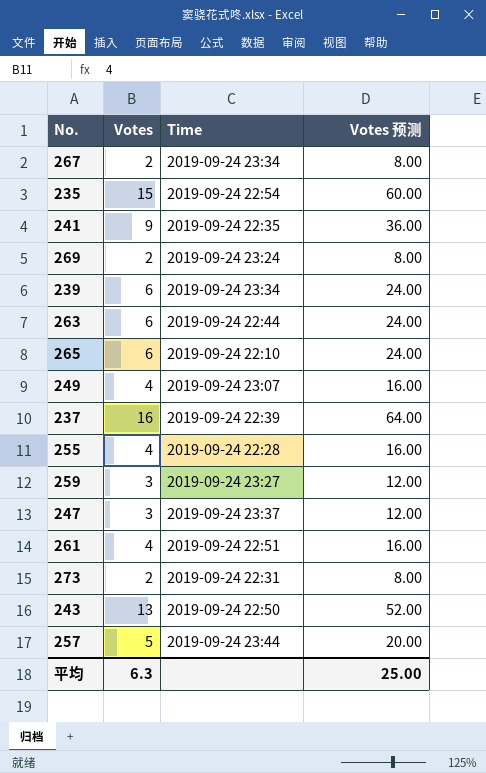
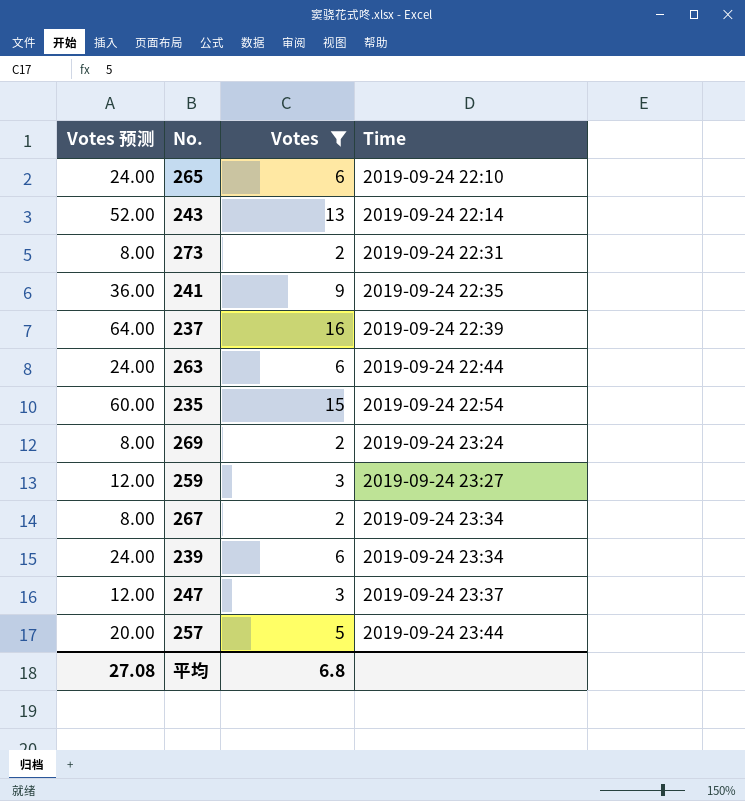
filter: none -> Votes != 4
row order: none -> Time ascending
column Votes 预测 | position: 4 -> 1
243 | Time: 2019-09-24 22:50 -> 2019-09-24 22:14
平均 | Votes 预测: 25.00 -> 27.08
平均 | Votes: 6.3 -> 6.8

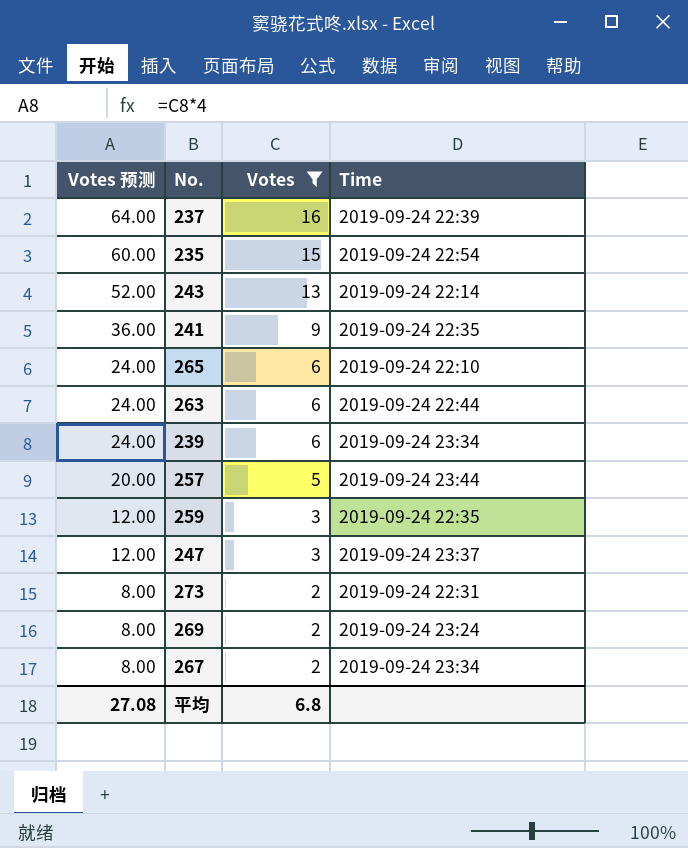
row order: Time ascending -> Votes 预测 descending
259 | Time: 2019-09-24 23:27 -> 2019-09-24 22:35

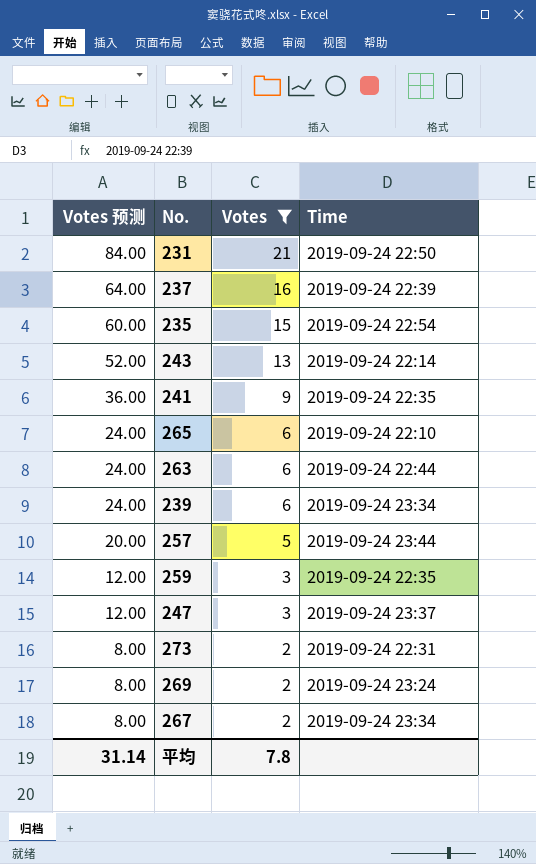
row 231: none -> 84.00 | 21 | 2019-09-24 22:50
平均 | Votes 预测: 27.08 -> 31.14
平均 | Votes: 6.8 -> 7.8

